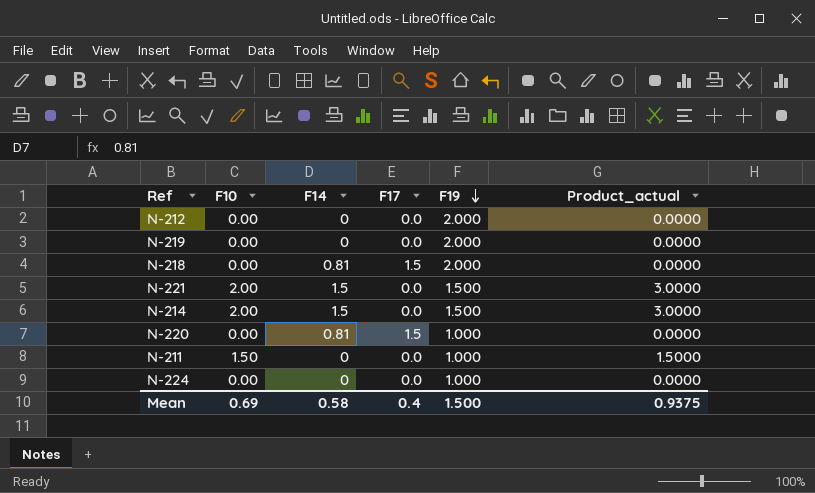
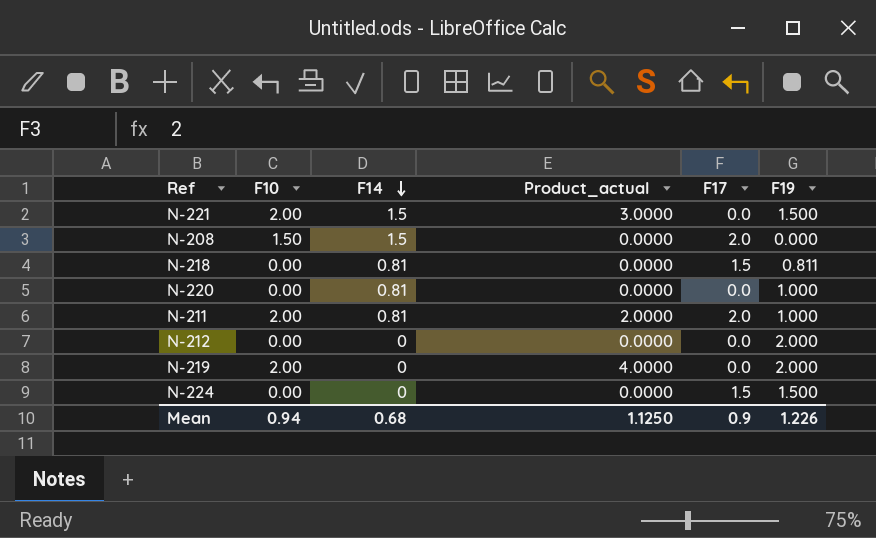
row order: F19 descending -> F14 descending
column Product_actual | position: 6 -> 4
row N-214: 2.00 | 1.5 | 0.0 | 1.500 | 3.0000 -> none
row N-208: none -> 1.50 | 1.5 | 0.0000 | 2.0 | 0.000
N-218 | F19: 2.000 -> 0.811
N-220 | F17: 1.5 -> 0.0
N-211 | F10: 1.50 -> 2.00
N-211 | F14: 0 -> 0.81
N-211 | Product_actual: 1.5000 -> 2.0000
N-211 | F17: 0.0 -> 2.0
N-219 | F10: 0.00 -> 2.00
N-219 | Product_actual: 0.0000 -> 4.0000
N-224 | F17: 0.0 -> 1.5
N-224 | F19: 1.000 -> 1.500
Mean | F10: 0.69 -> 0.94
Mean | F14: 0.58 -> 0.68
Mean | Product_actual: 0.9375 -> 1.1250
Mean | F17: 0.4 -> 0.9
Mean | F19: 1.500 -> 1.226

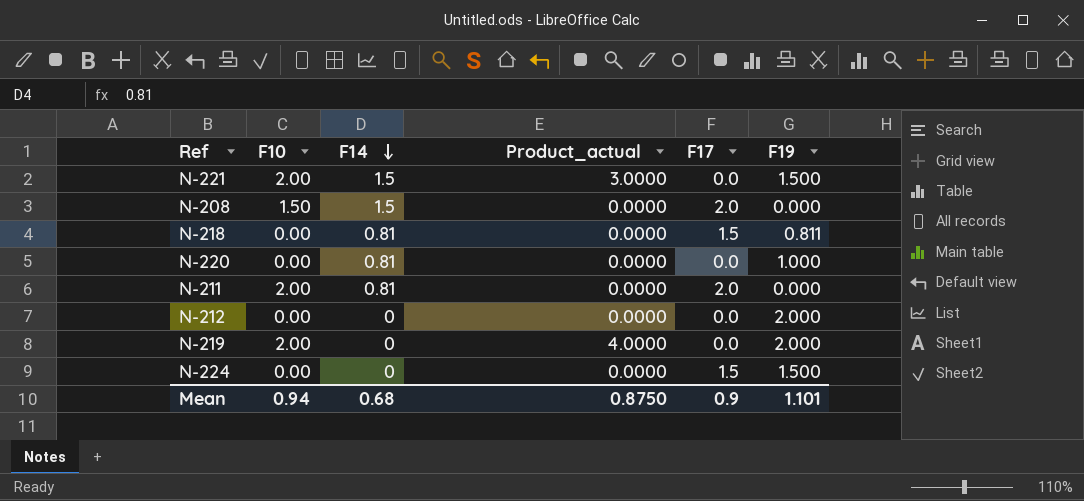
N-211 | Product_actual: 2.0000 -> 0.0000
N-211 | F19: 1.000 -> 0.000
Mean | Product_actual: 1.1250 -> 0.8750
Mean | F19: 1.226 -> 1.101

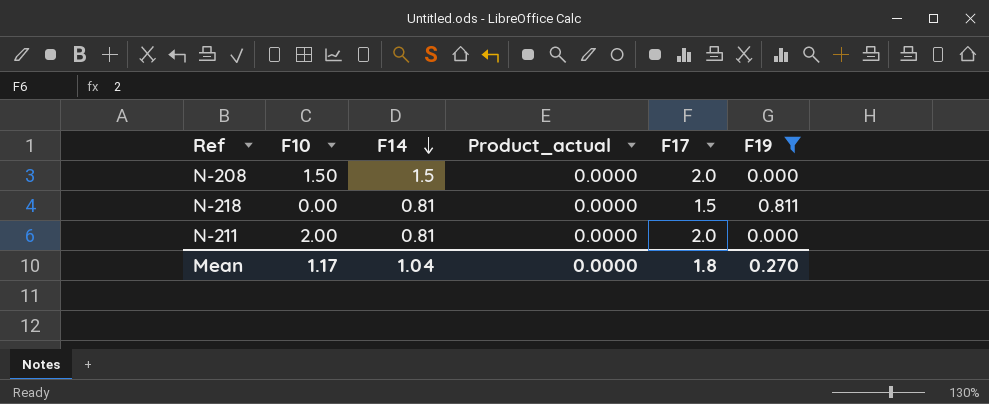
filter: none -> F19 <= 0.811
Mean | F10: 0.94 -> 1.17
Mean | F14: 0.68 -> 1.04
Mean | Product_actual: 0.8750 -> 0.0000
Mean | F17: 0.9 -> 1.8
Mean | F19: 1.101 -> 0.270

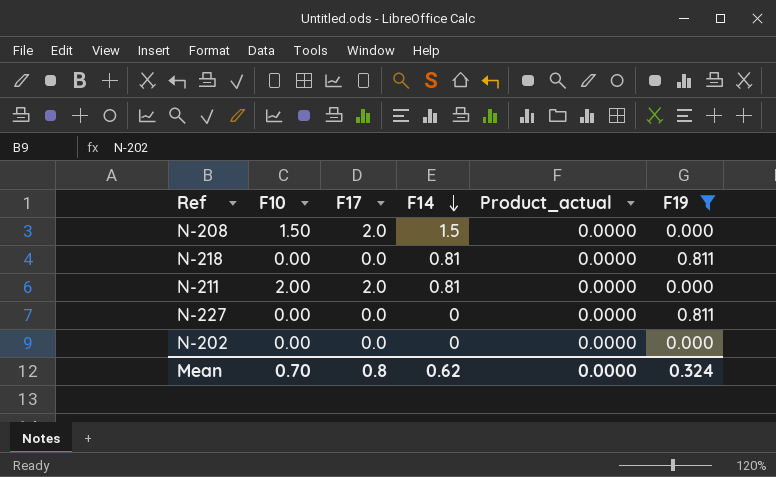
column F17 | position: 5 -> 3
N-218 | F17: 1.5 -> 0.0
row N-227: none -> 0.00 | 0.0 | 0 | 0.0000 | 0.811
row N-202: none -> 0.00 | 0.0 | 0 | 0.0000 | 0.000
Mean | F10: 1.17 -> 0.70
Mean | F17: 1.8 -> 0.8
Mean | F14: 1.04 -> 0.62
Mean | F19: 0.270 -> 0.324

